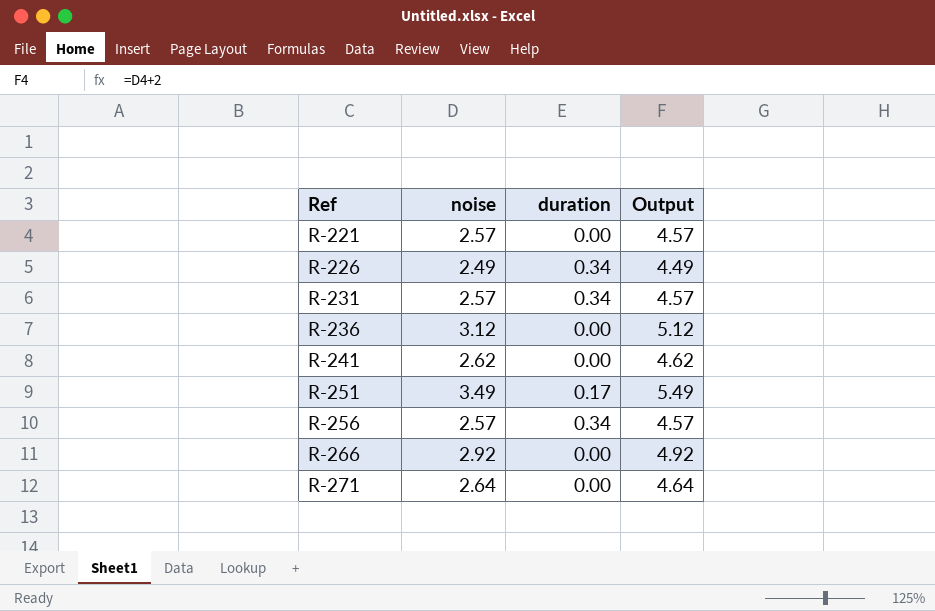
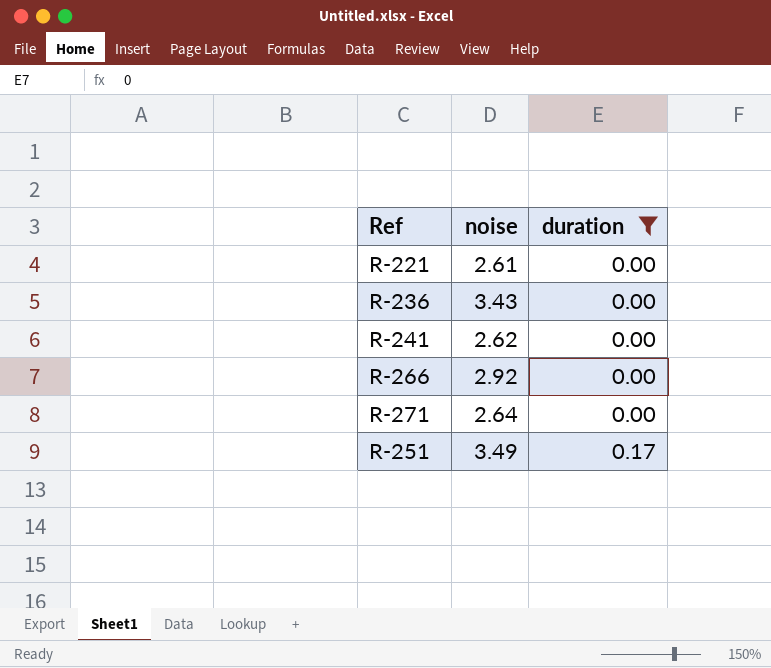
filter: none -> duration != 0.34
row order: Ref ascending -> duration ascending
column Output | formula: [noise] + 2 -> none
R-221 | noise: 2.57 -> 2.61
R-236 | noise: 3.12 -> 3.43

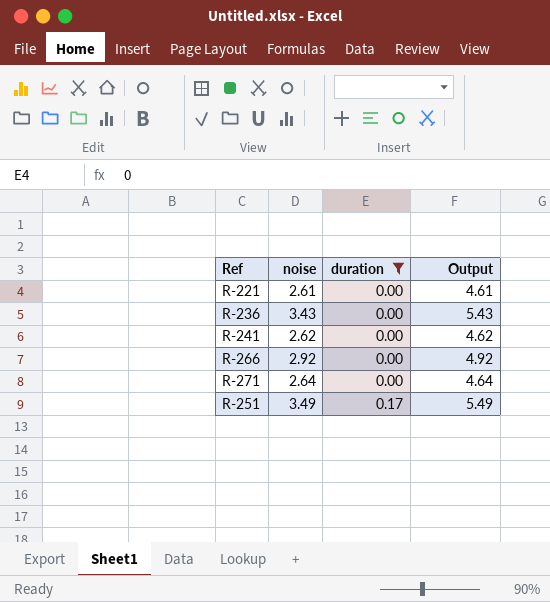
column Output | formula: none -> [noise] + 2

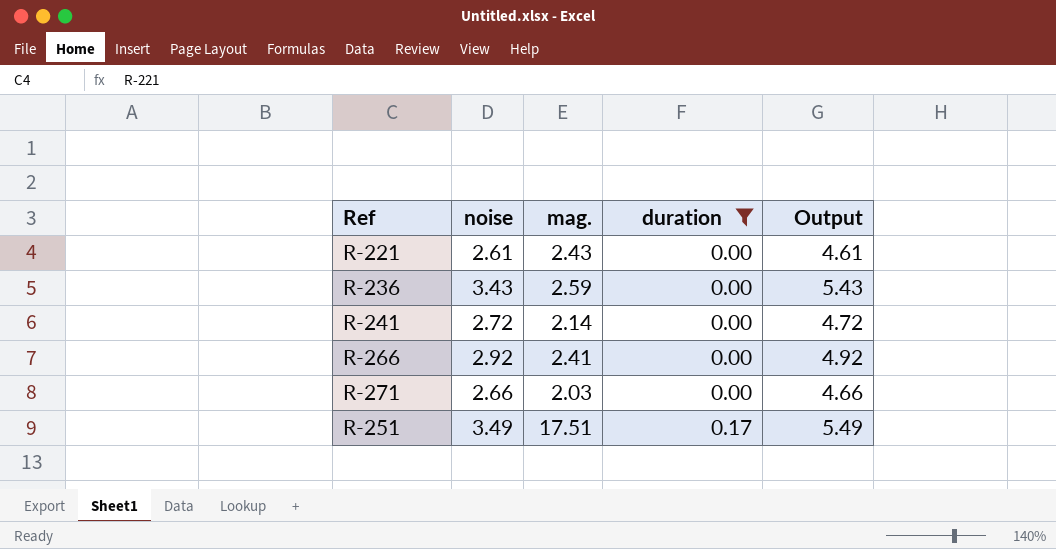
column mag. | position: none -> 3
R-241 | noise: 2.62 -> 2.72
R-241 | Output: 4.62 -> 4.72
R-271 | noise: 2.64 -> 2.66
R-271 | Output: 4.64 -> 4.66

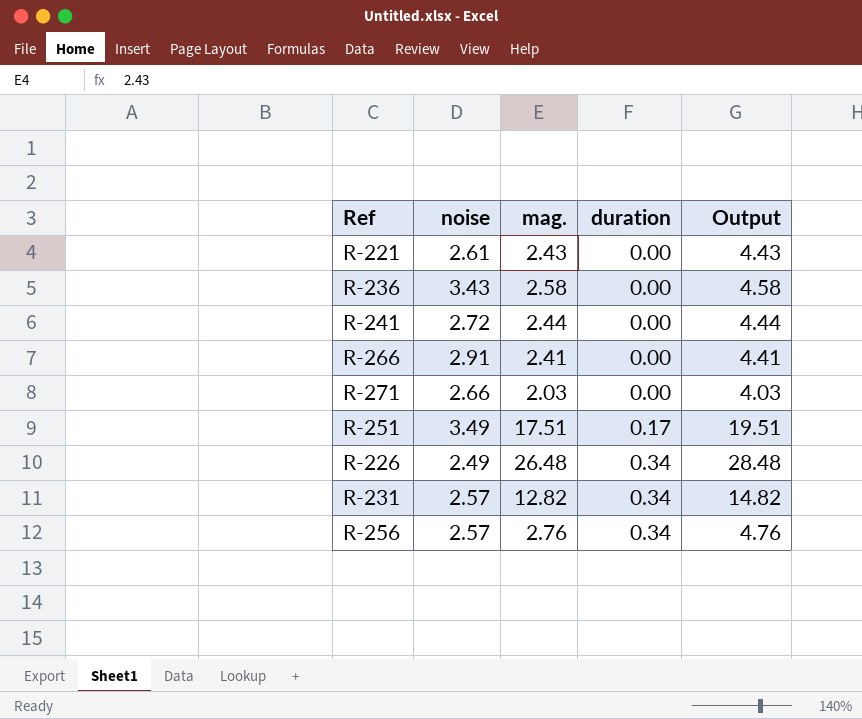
filter: duration != 0.34 -> none
column Output | formula: [noise] + 2 -> [mag.] + 2
R-236 | mag.: 2.59 -> 2.58
R-241 | mag.: 2.14 -> 2.44
R-266 | noise: 2.92 -> 2.91

